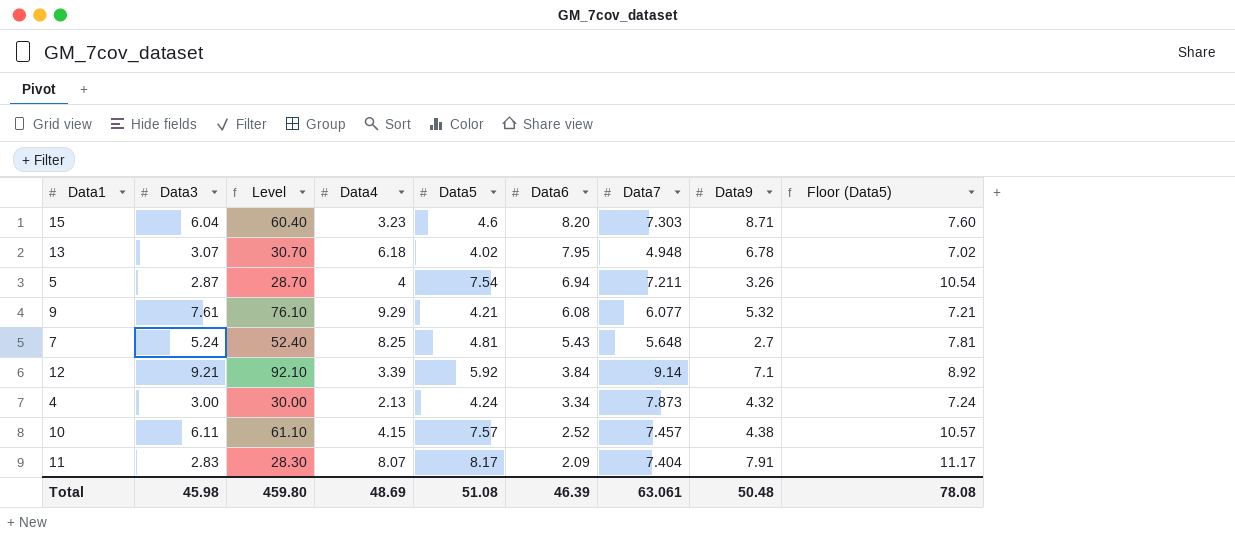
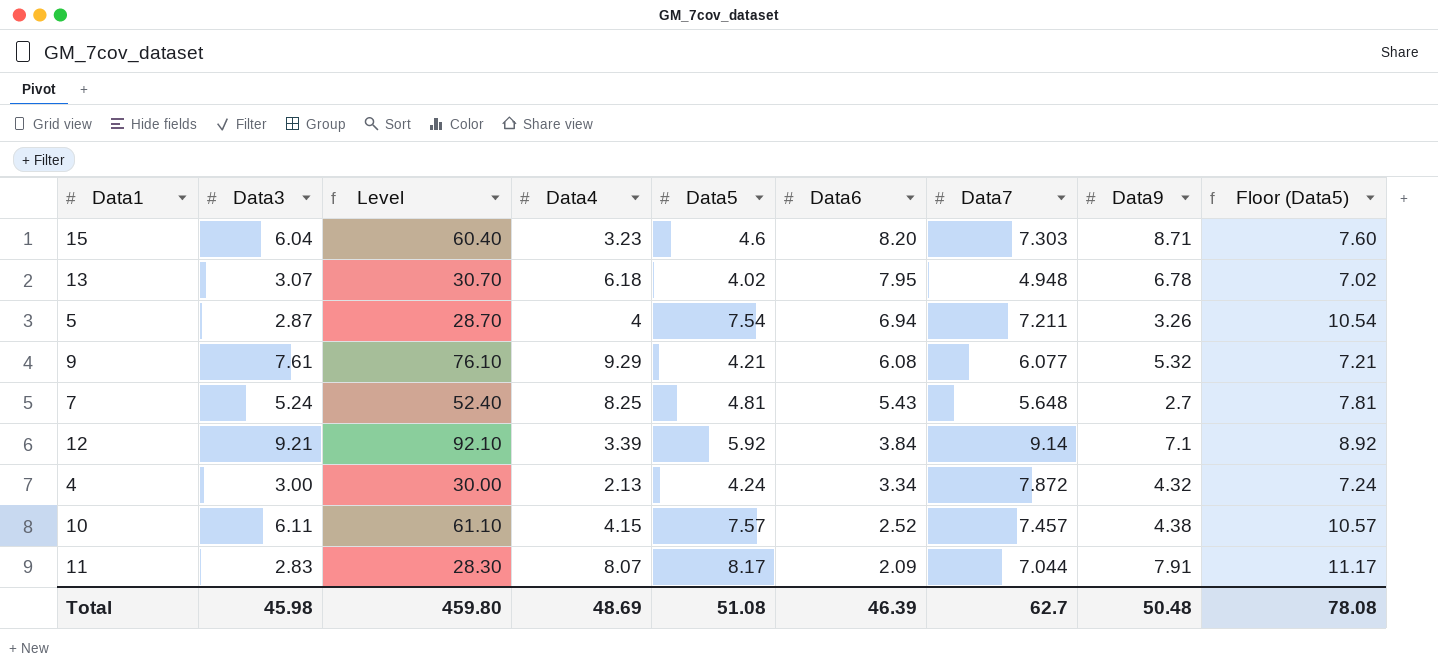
4 | Data7: 7.873 -> 7.872
11 | Data7: 7.404 -> 7.044
Total | Data7: 63.061 -> 62.7

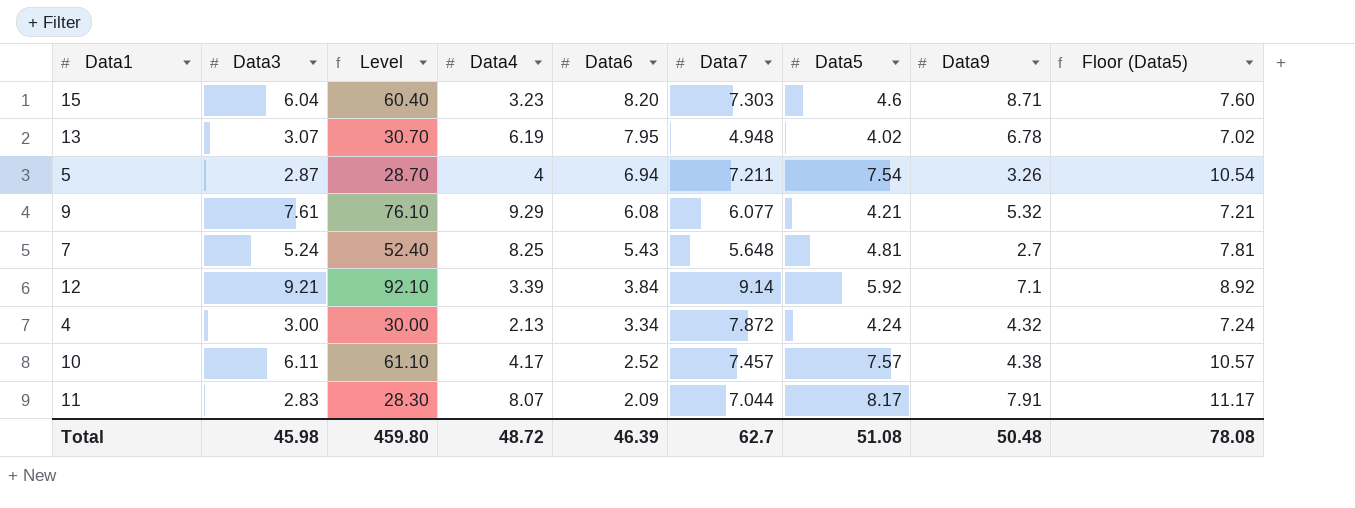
column Data5 | position: 5 -> 7
13 | Data4: 6.18 -> 6.19
10 | Data4: 4.15 -> 4.17
Total | Data4: 48.69 -> 48.72

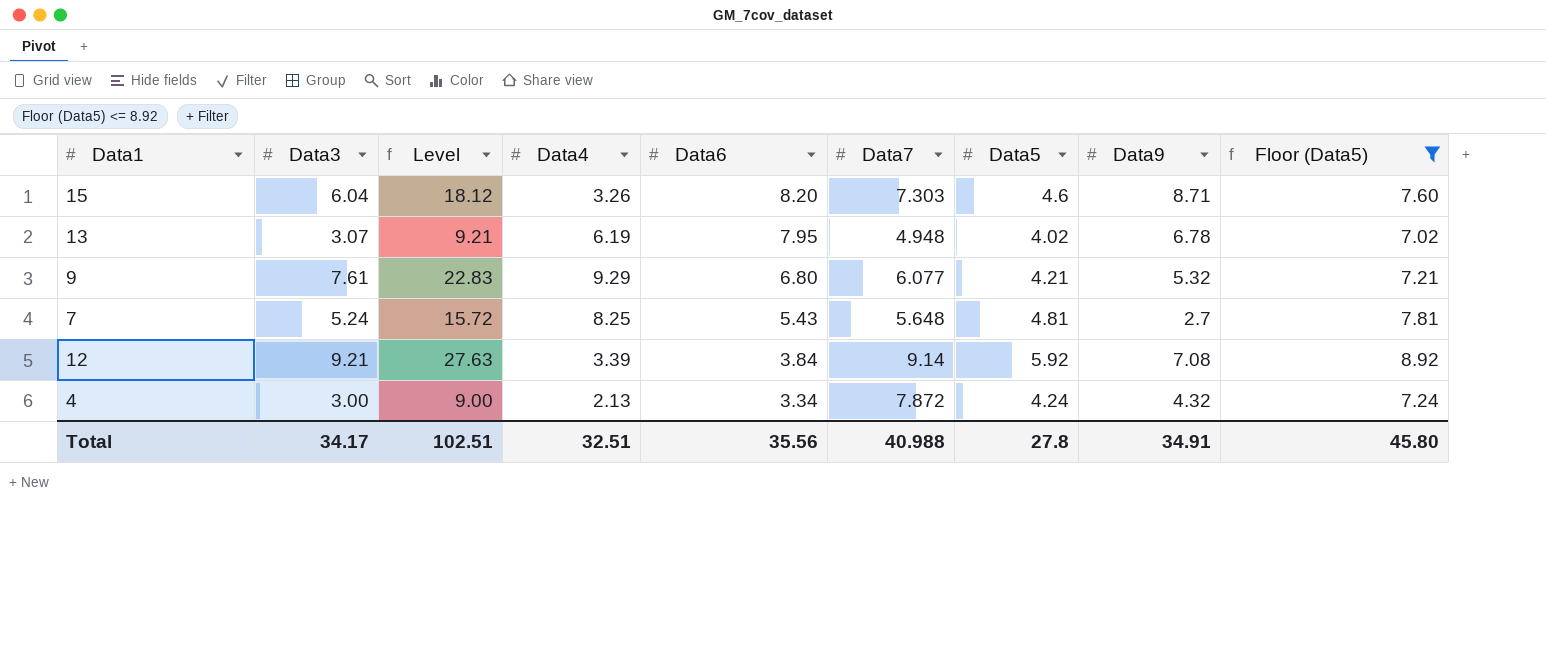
filter: none -> Floor (Data5) <= 8.92
column Level | formula: [Data3] * 10 -> [Data3] * 3
15 | Data4: 3.23 -> 3.26
9 | Data6: 6.08 -> 6.80
12 | Data9: 7.1 -> 7.08
Total | Data3: 45.98 -> 34.17
Total | Level: 459.80 -> 102.51
Total | Data4: 48.72 -> 32.51
Total | Data6: 46.39 -> 35.56
Total | Data7: 62.7 -> 40.988
Total | Data5: 51.08 -> 27.8
Total | Data9: 50.48 -> 34.91
Total | Floor (Data5): 78.08 -> 45.80

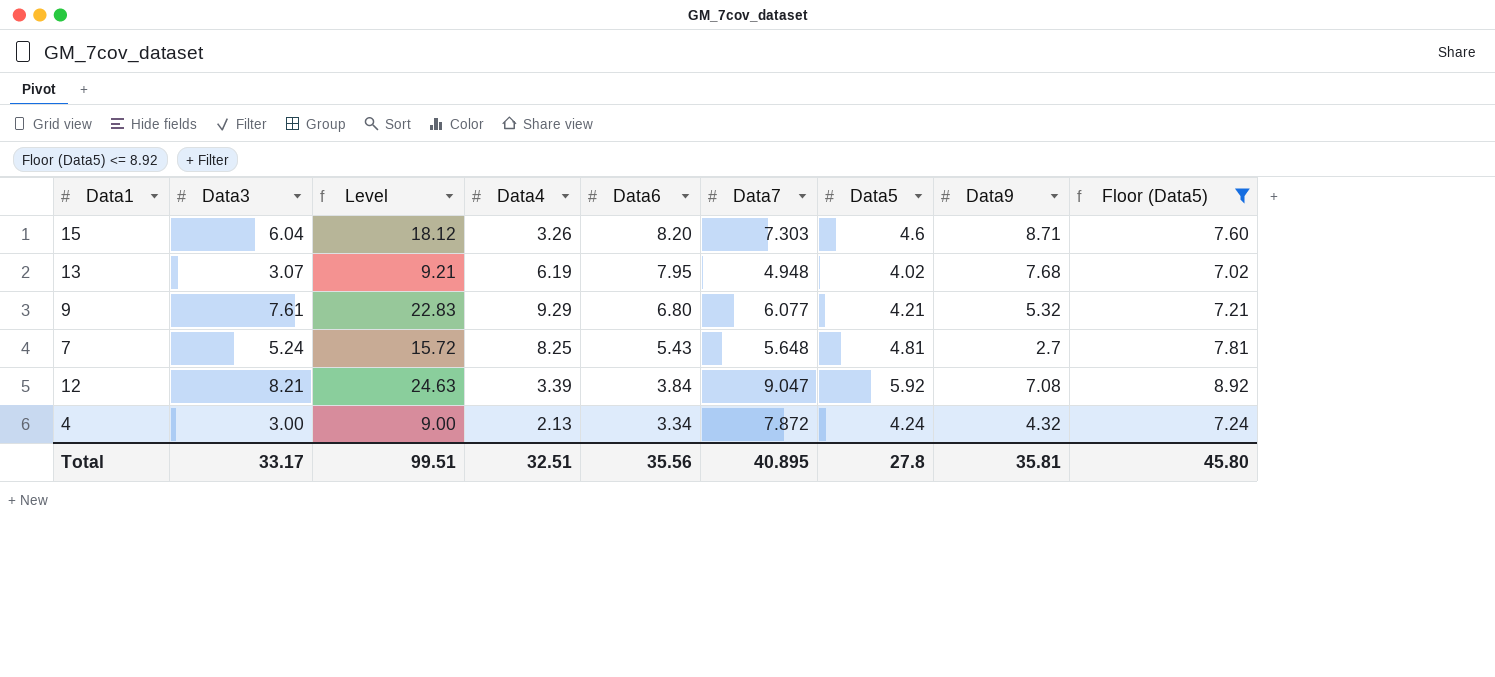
13 | Data9: 6.78 -> 7.68
12 | Data3: 9.21 -> 8.21
12 | Level: 27.63 -> 24.63
12 | Data7: 9.14 -> 9.047
Total | Data3: 34.17 -> 33.17
Total | Level: 102.51 -> 99.51
Total | Data7: 40.988 -> 40.895
Total | Data9: 34.91 -> 35.81

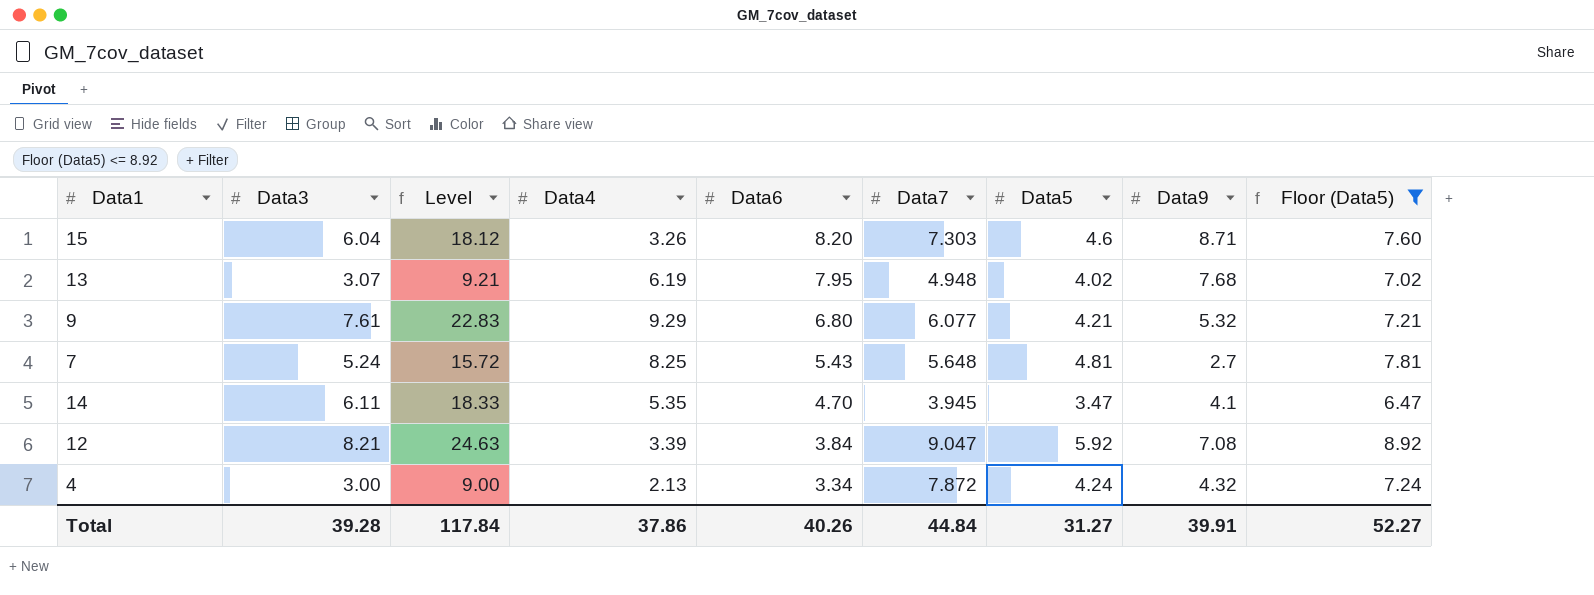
row 14: none -> 6.11 | 18.33 | 5.35 | 4.70 | 3.945 | 3.47 | 4.1 | 6.47
Total | Data3: 33.17 -> 39.28
Total | Level: 99.51 -> 117.84
Total | Data4: 32.51 -> 37.86
Total | Data6: 35.56 -> 40.26
Total | Data7: 40.895 -> 44.84
Total | Data5: 27.8 -> 31.27
Total | Data9: 35.81 -> 39.91
Total | Floor (Data5): 45.80 -> 52.27

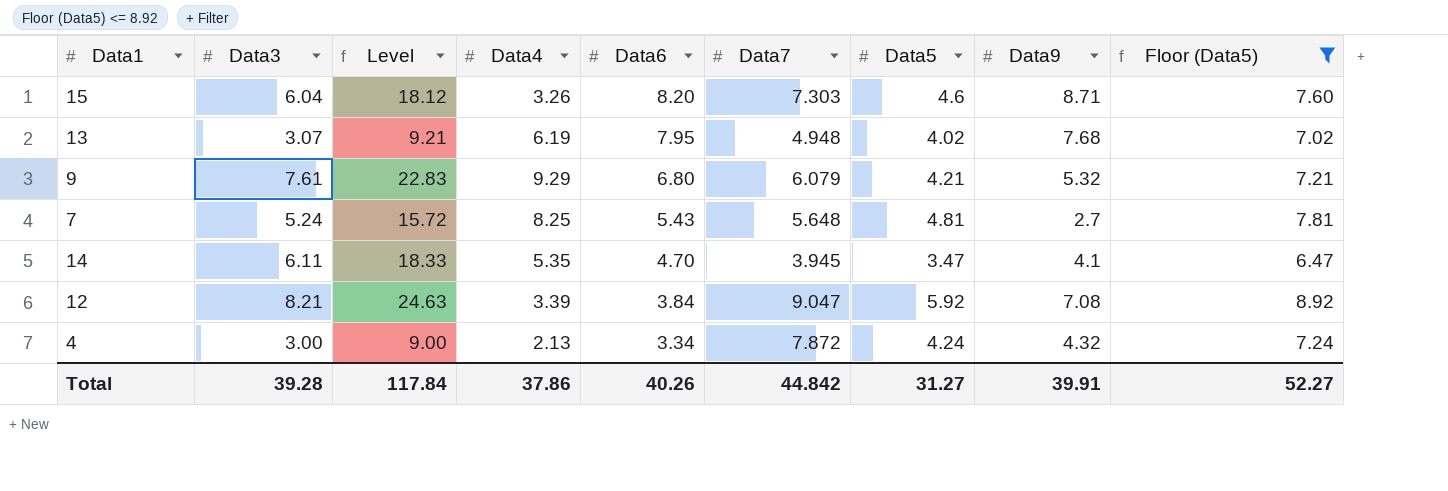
9 | Data7: 6.077 -> 6.079
Total | Data7: 44.84 -> 44.842

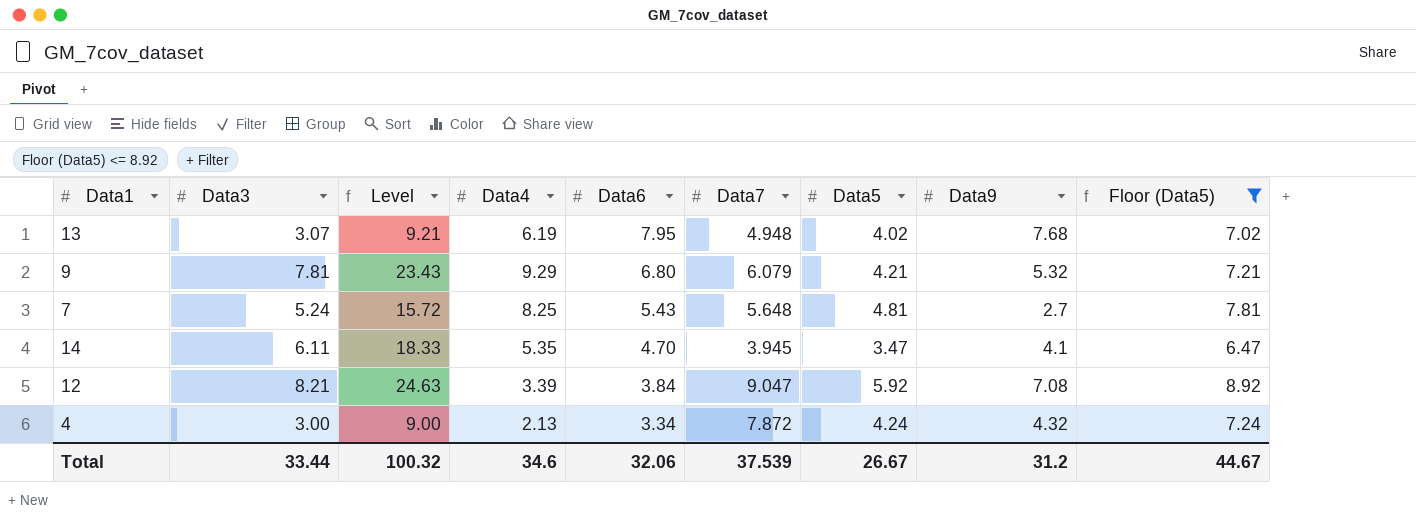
row 15: 6.04 | 18.12 | 3.26 | 8.20 | 7.303 | 4.6 | 8.71 | 7.60 -> none
9 | Data3: 7.61 -> 7.81
9 | Level: 22.83 -> 23.43
Total | Data3: 39.28 -> 33.44
Total | Level: 117.84 -> 100.32
Total | Data4: 37.86 -> 34.6
Total | Data6: 40.26 -> 32.06
Total | Data7: 44.842 -> 37.539
Total | Data5: 31.27 -> 26.67
Total | Data9: 39.91 -> 31.2
Total | Floor (Data5): 52.27 -> 44.67

